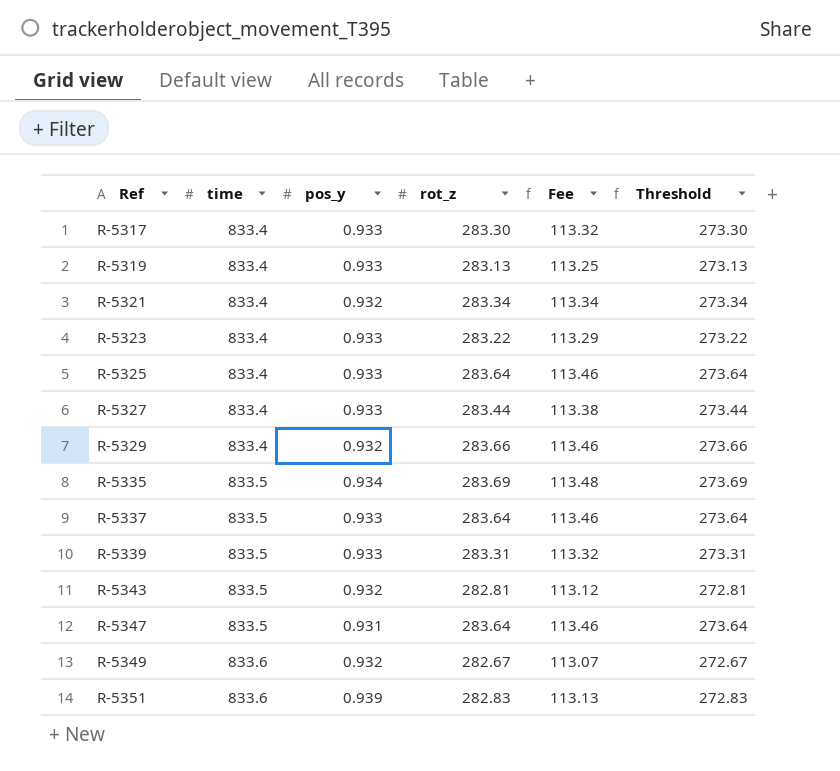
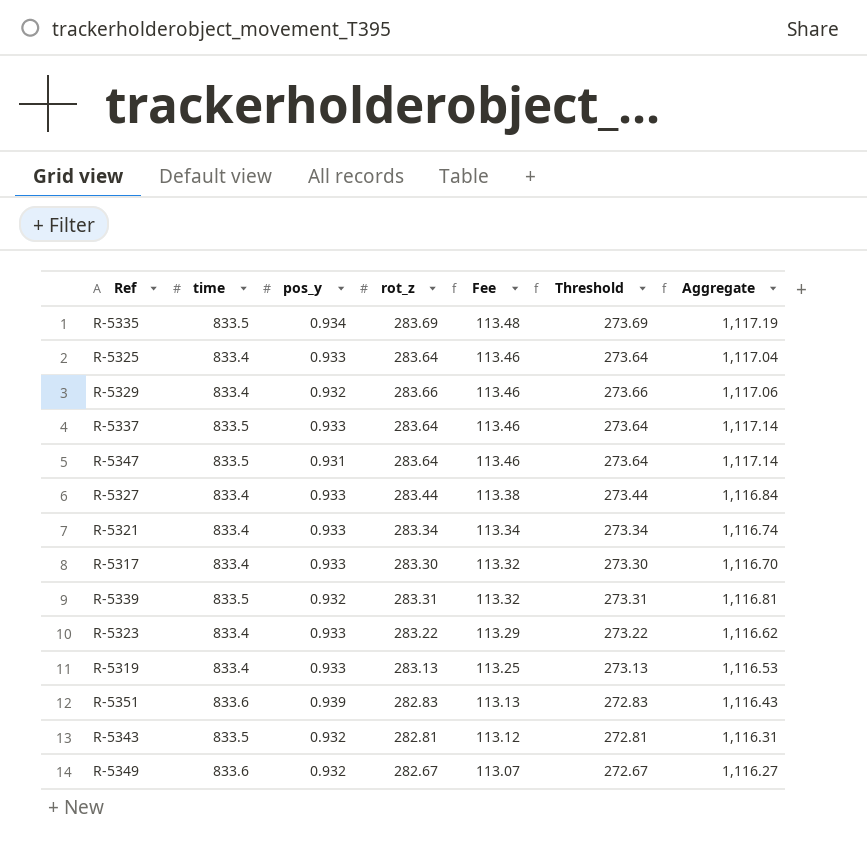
row order: Ref ascending -> Fee descending
column Aggregate | formula: none -> [time] + [rot_z]
R-5321 | pos_y: 0.932 -> 0.933
R-5339 | pos_y: 0.933 -> 0.932

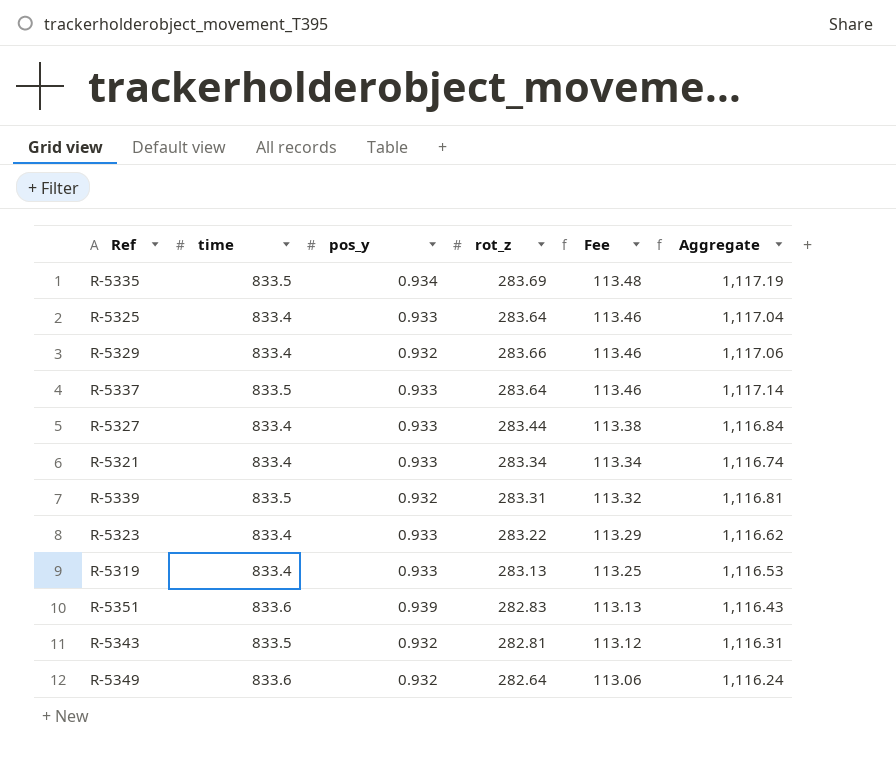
column Threshold | formula: [rot_z] - 10 -> none
row R-5347: 833.5 | 0.931 | 283.64 | 113.46 | 273.64 | 1,117.14 -> none
row R-5317: 833.4 | 0.933 | 283.30 | 113.32 | 273.30 | 1,116.70 -> none
R-5349 | rot_z: 282.67 -> 282.64
R-5349 | Fee: 113.07 -> 113.06
R-5349 | Aggregate: 1,116.27 -> 1,116.24

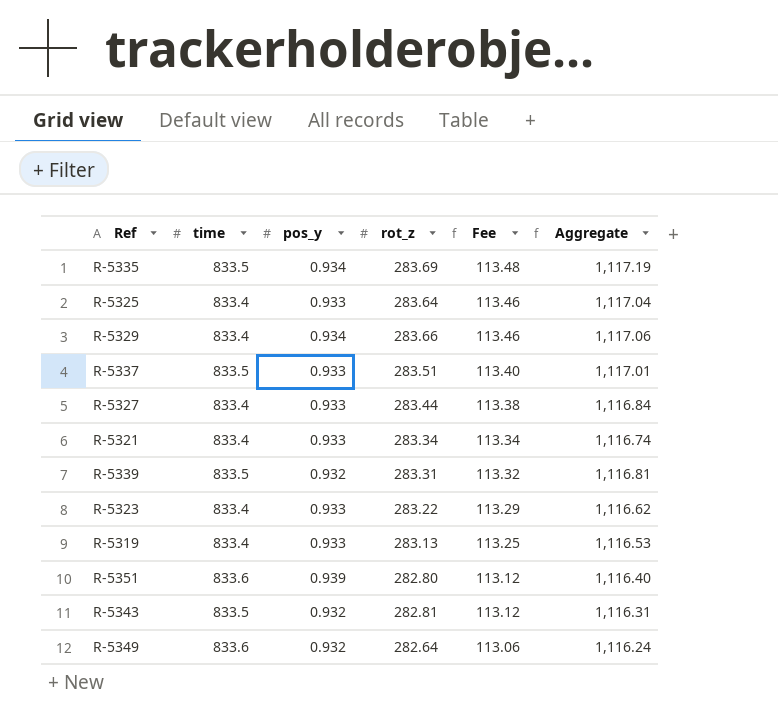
R-5329 | pos_y: 0.932 -> 0.934
R-5337 | rot_z: 283.64 -> 283.51
R-5337 | Fee: 113.46 -> 113.40
R-5337 | Aggregate: 1,117.14 -> 1,117.01
R-5351 | rot_z: 282.83 -> 282.80
R-5351 | Fee: 113.13 -> 113.12
R-5351 | Aggregate: 1,116.43 -> 1,116.40

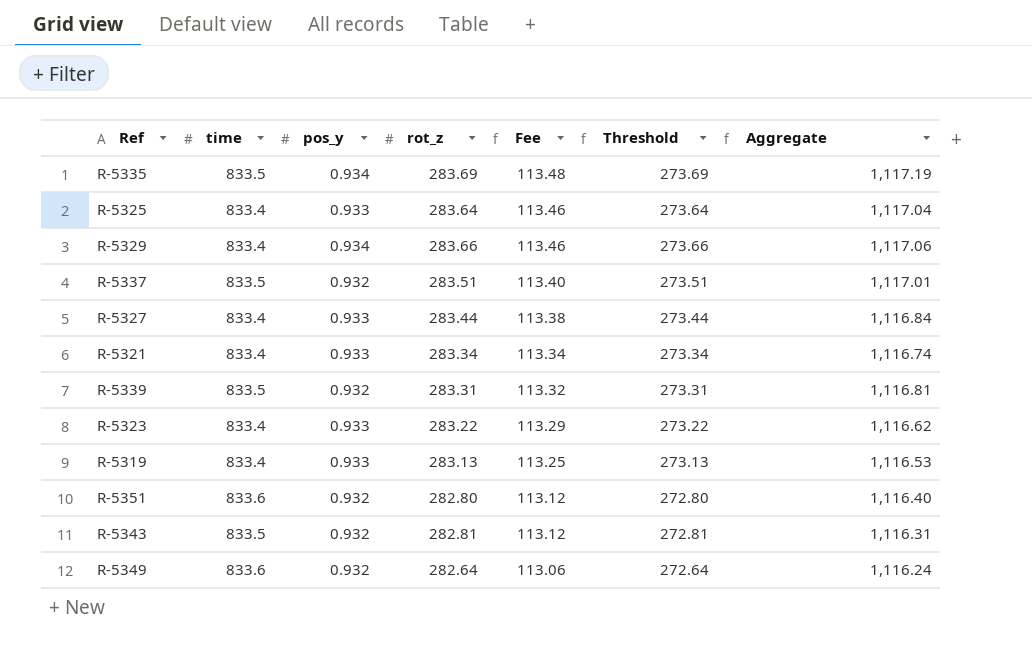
column Threshold | formula: none -> [rot_z] - 10
R-5337 | pos_y: 0.933 -> 0.932
R-5351 | pos_y: 0.939 -> 0.932

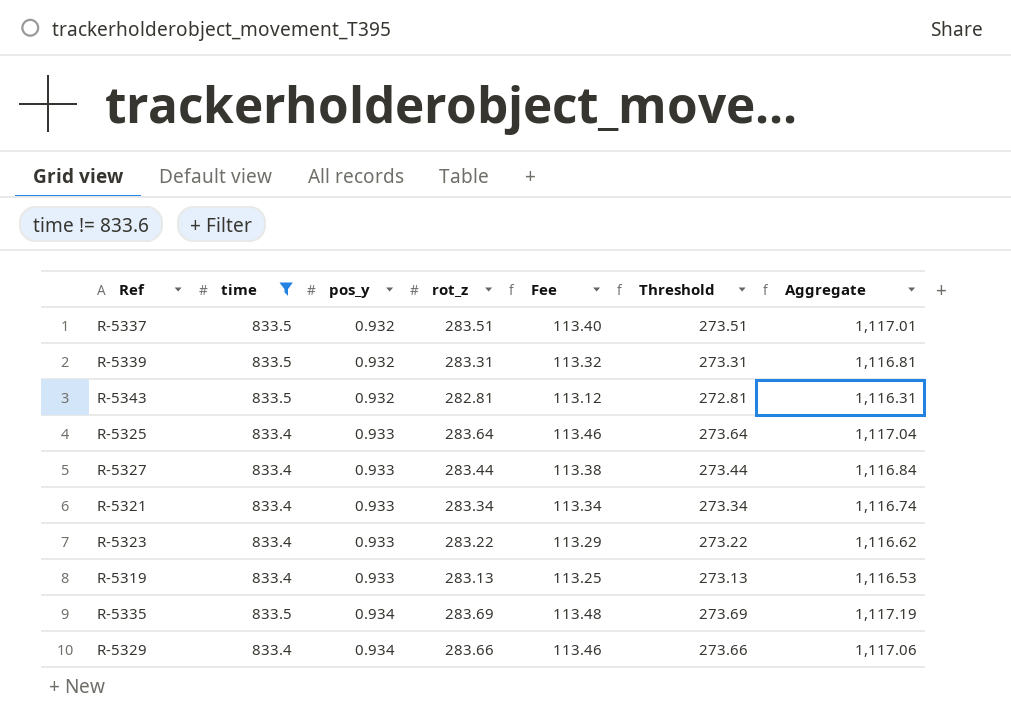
filter: none -> time != 833.6
row order: Fee descending -> pos_y ascending

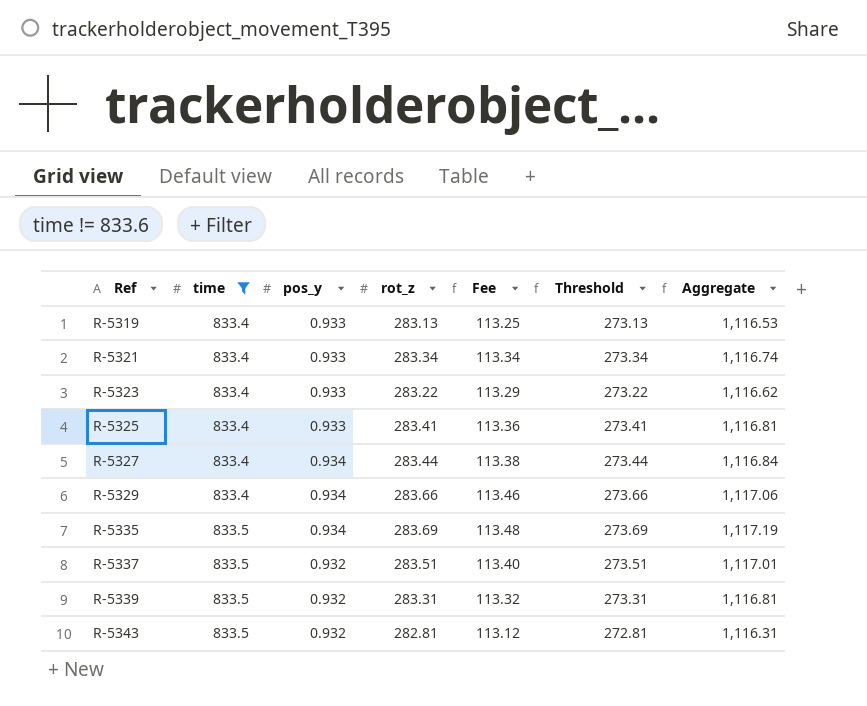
row order: pos_y ascending -> Ref ascending
R-5325 | rot_z: 283.64 -> 283.41
R-5325 | Fee: 113.46 -> 113.36
R-5325 | Threshold: 273.64 -> 273.41
R-5325 | Aggregate: 1,117.04 -> 1,116.81
R-5327 | pos_y: 0.933 -> 0.934

